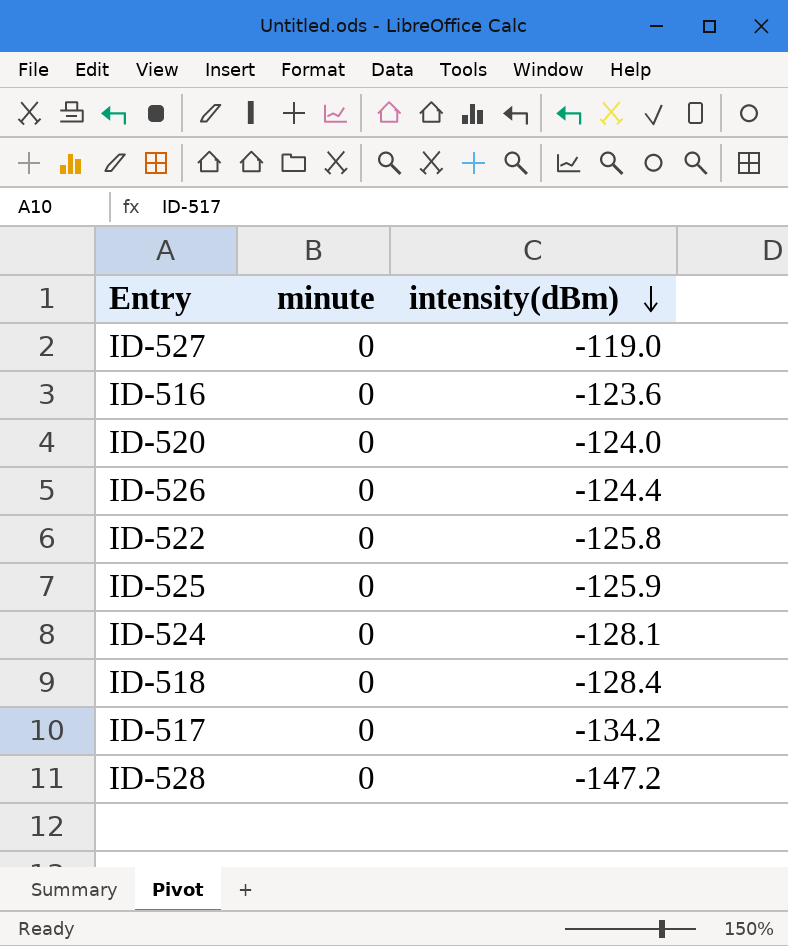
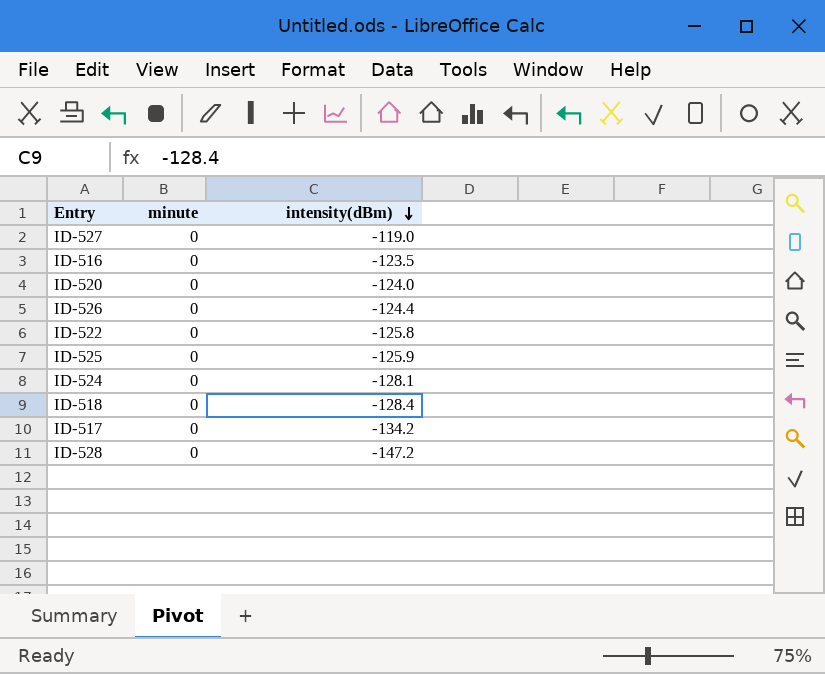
ID-516 | intensity(dBm): -123.6 -> -123.5

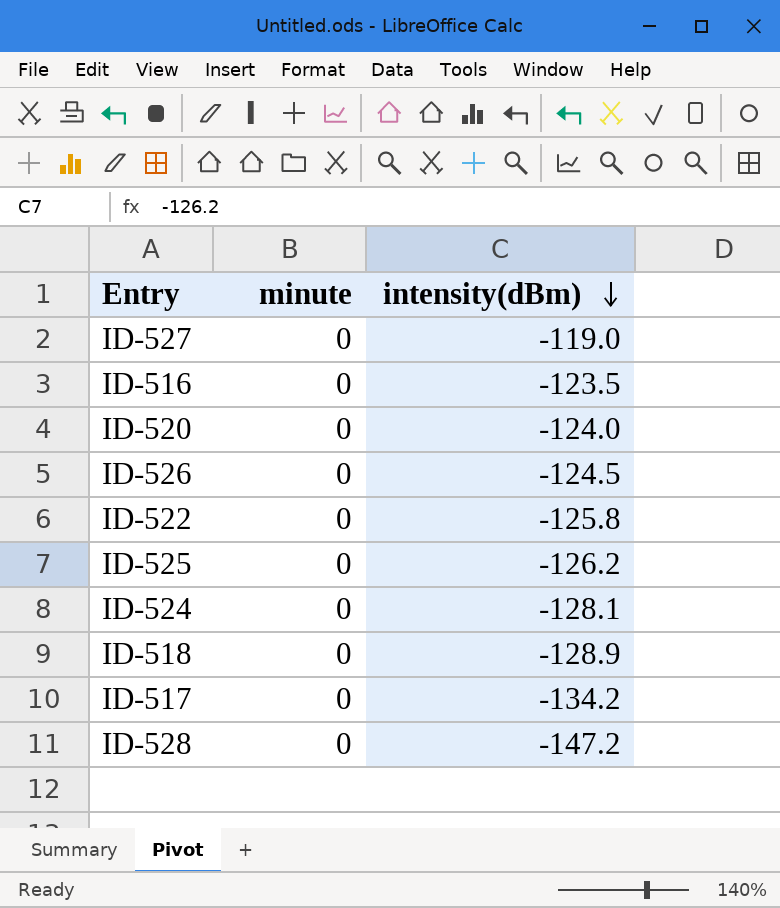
ID-526 | intensity(dBm): -124.4 -> -124.5
ID-525 | intensity(dBm): -125.9 -> -126.2
ID-518 | intensity(dBm): -128.4 -> -128.9

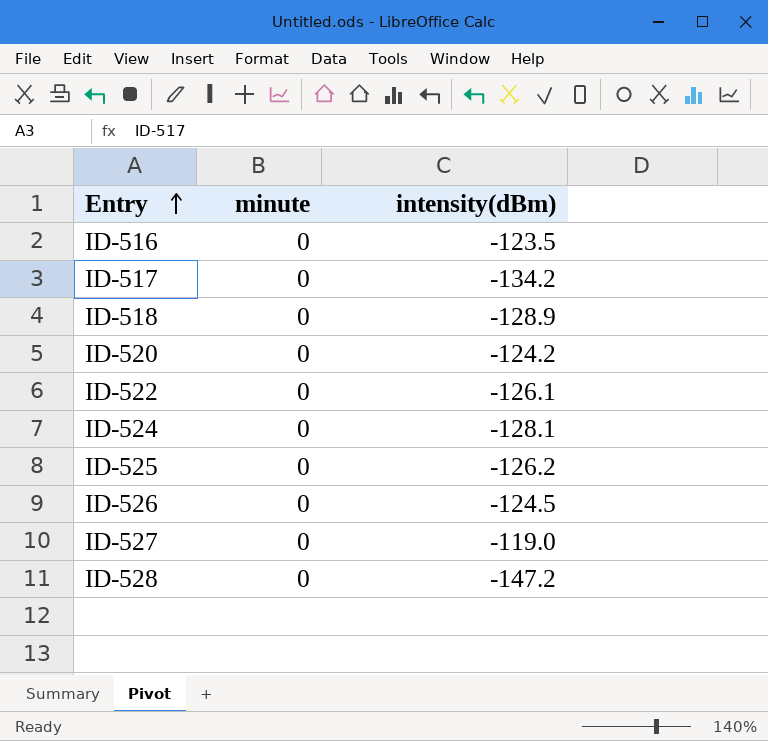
row order: intensity(dBm) descending -> Entry ascending
ID-520 | intensity(dBm): -124.0 -> -124.2
ID-522 | intensity(dBm): -125.8 -> -126.1

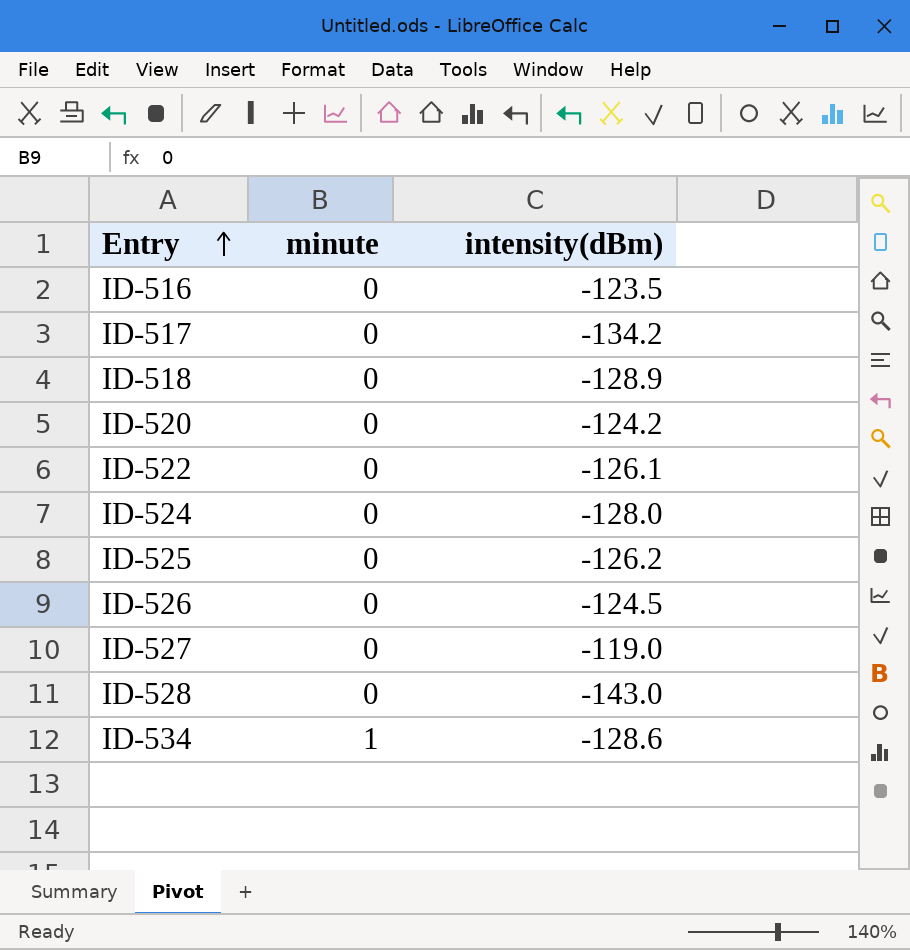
ID-524 | intensity(dBm): -128.1 -> -128.0
ID-528 | intensity(dBm): -147.2 -> -143.0
row ID-534: none -> 1 | -128.6

